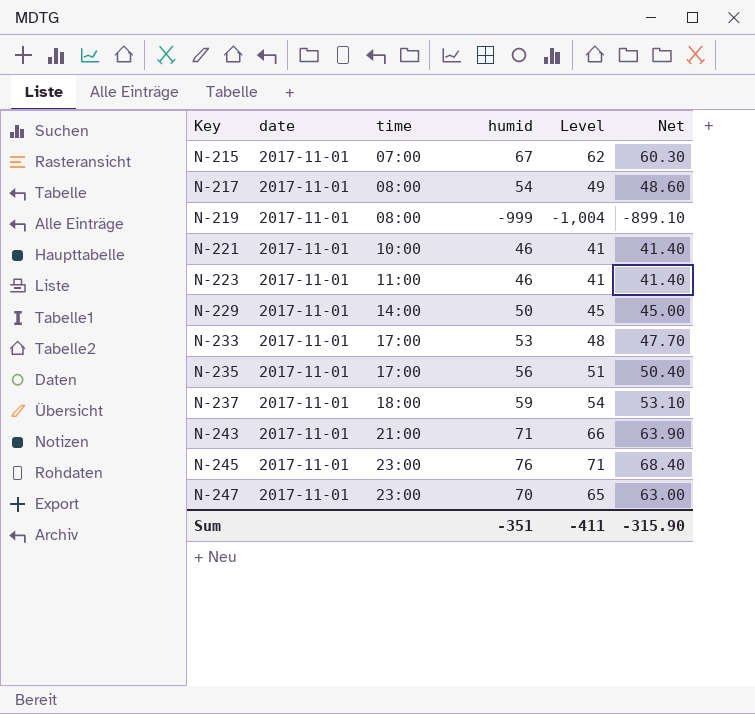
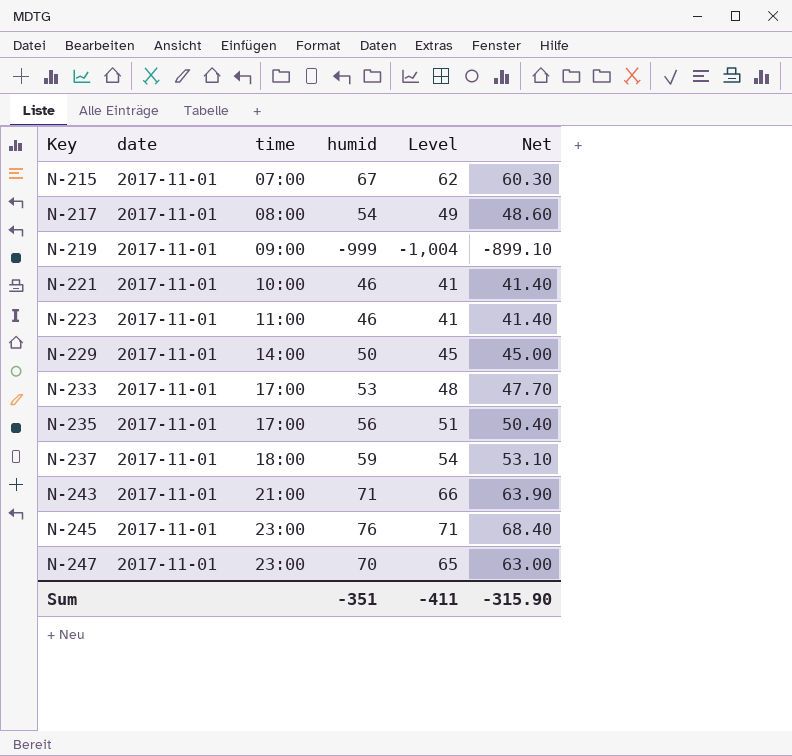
N-219 | time: 08:00 -> 09:00

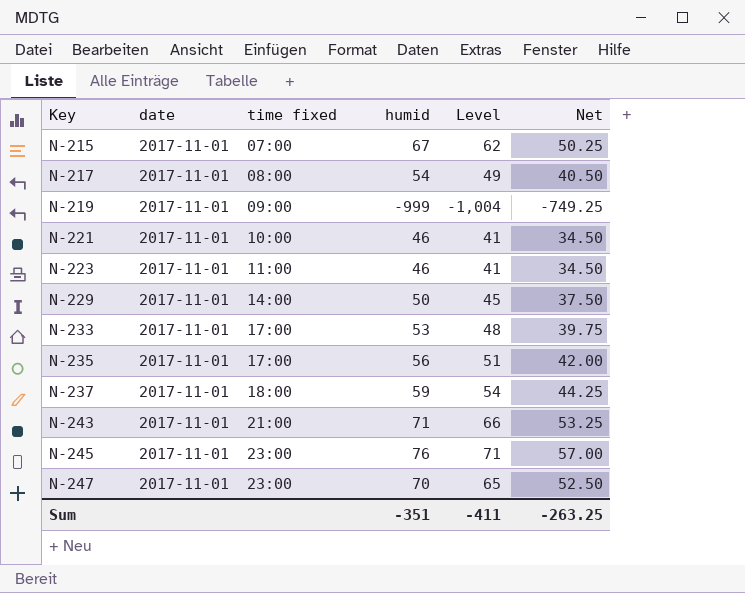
column name: time -> time fixed
column Net | formula: [humid] * 0.9 -> [humid] * 0.75
Sum | Net: -315.90 -> -263.25

